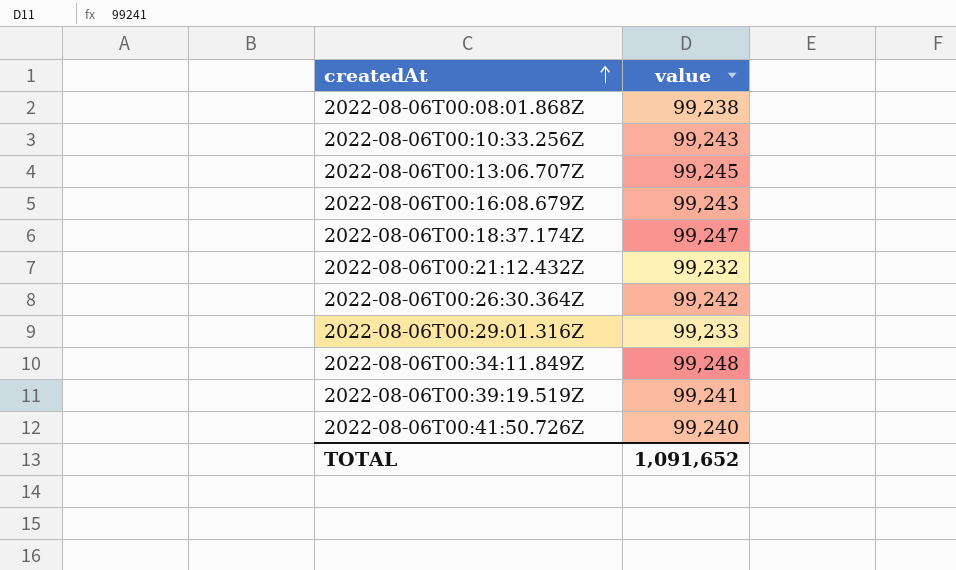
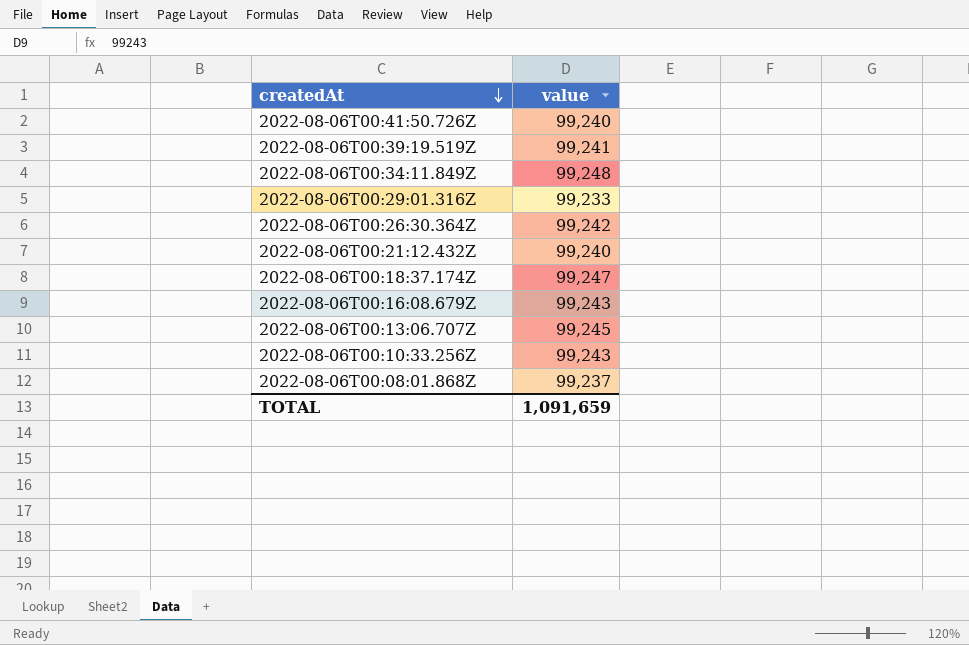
row order: createdAt ascending -> createdAt descending
2022-08-06T00:21:12.432Z | value: 99,232 -> 99,240
2022-08-06T00:08:01.868Z | value: 99,238 -> 99,237
TOTAL | value: 1,091,652 -> 1,091,659

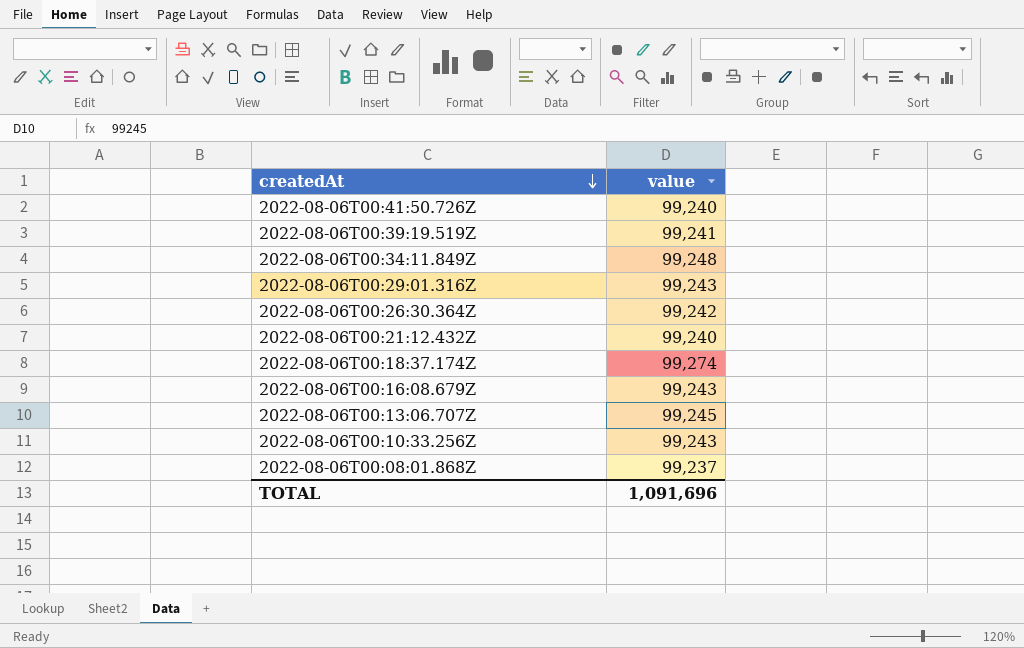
2022-08-06T00:29:01.316Z | value: 99,233 -> 99,243
2022-08-06T00:18:37.174Z | value: 99,247 -> 99,274
TOTAL | value: 1,091,659 -> 1,091,696

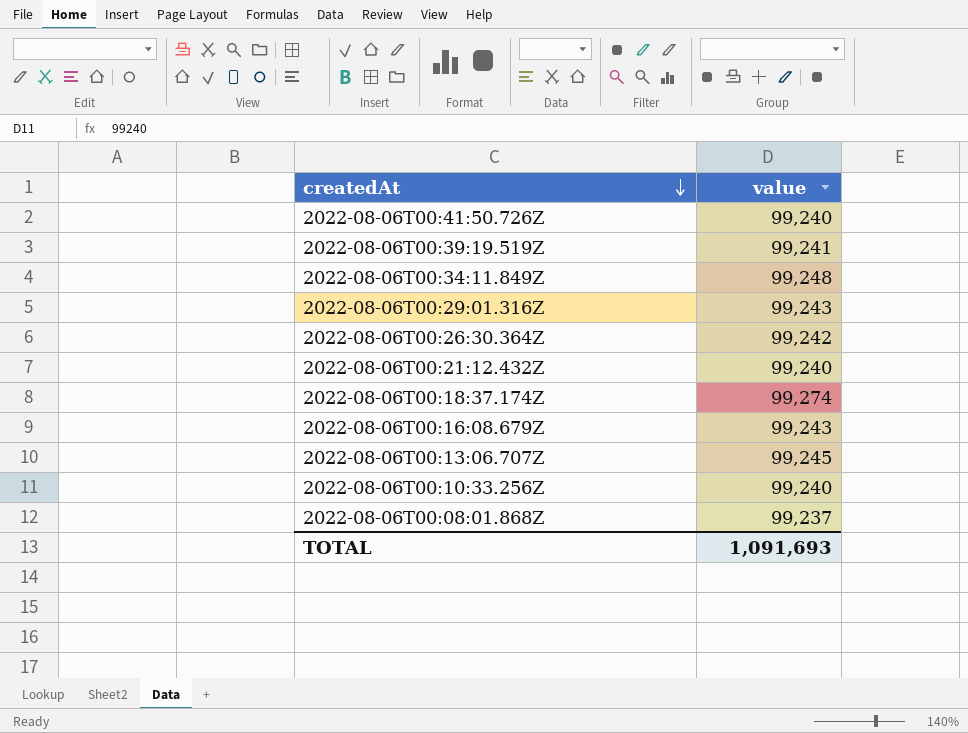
2022-08-06T00:10:33.256Z | value: 99,243 -> 99,240
TOTAL | value: 1,091,696 -> 1,091,693

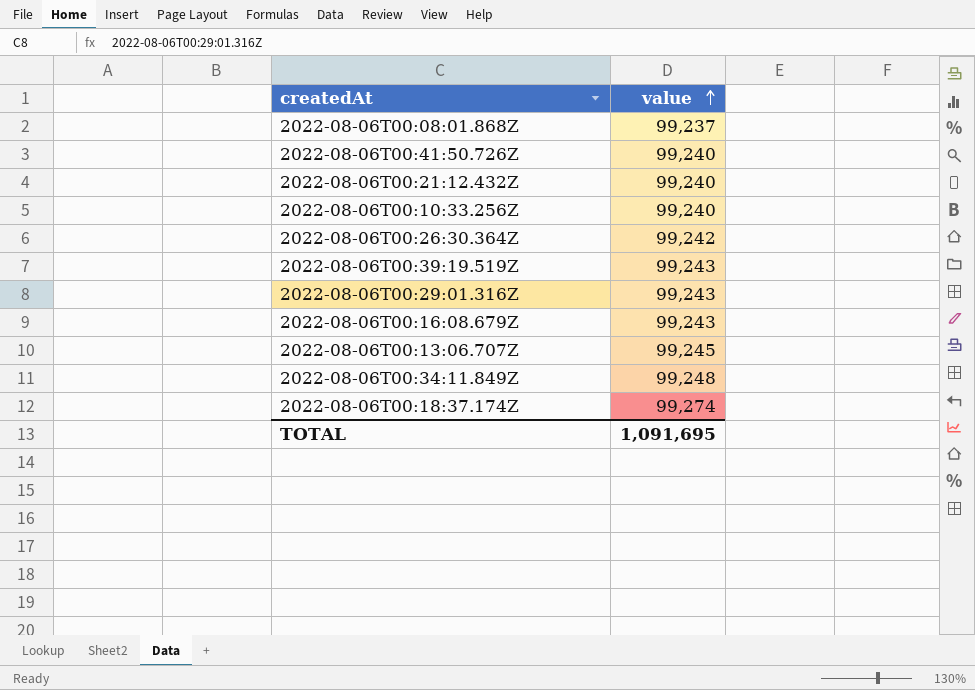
row order: createdAt descending -> value ascending
2022-08-06T00:39:19.519Z | value: 99,241 -> 99,243
TOTAL | value: 1,091,693 -> 1,091,695

